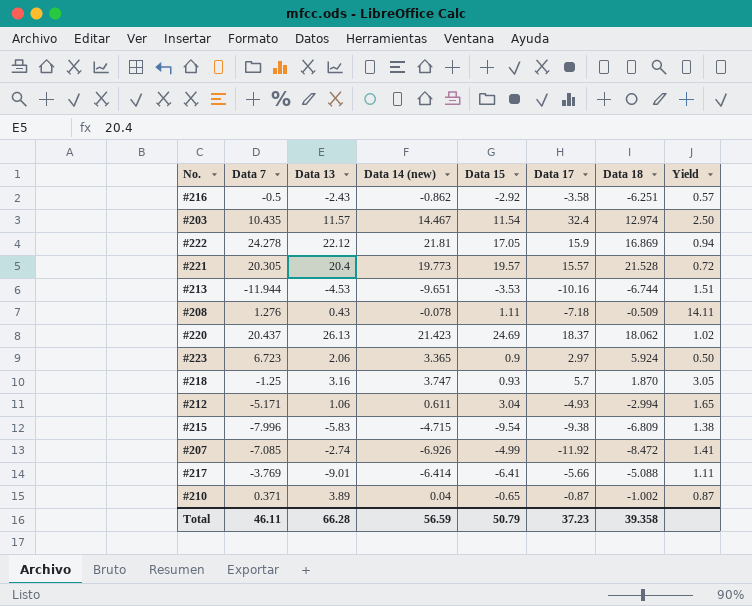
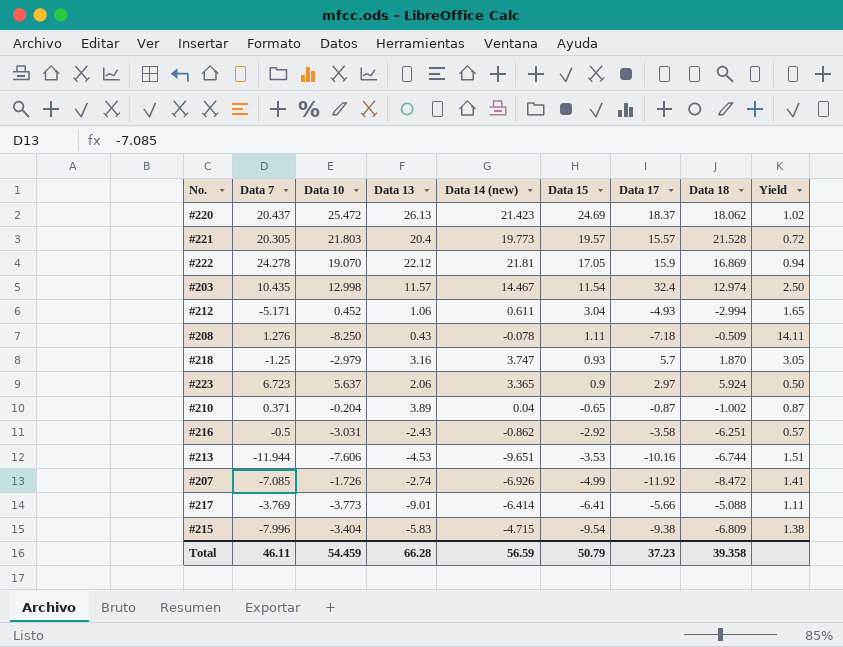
row order: none -> Data 15 descending
column Data 10 | position: none -> 3

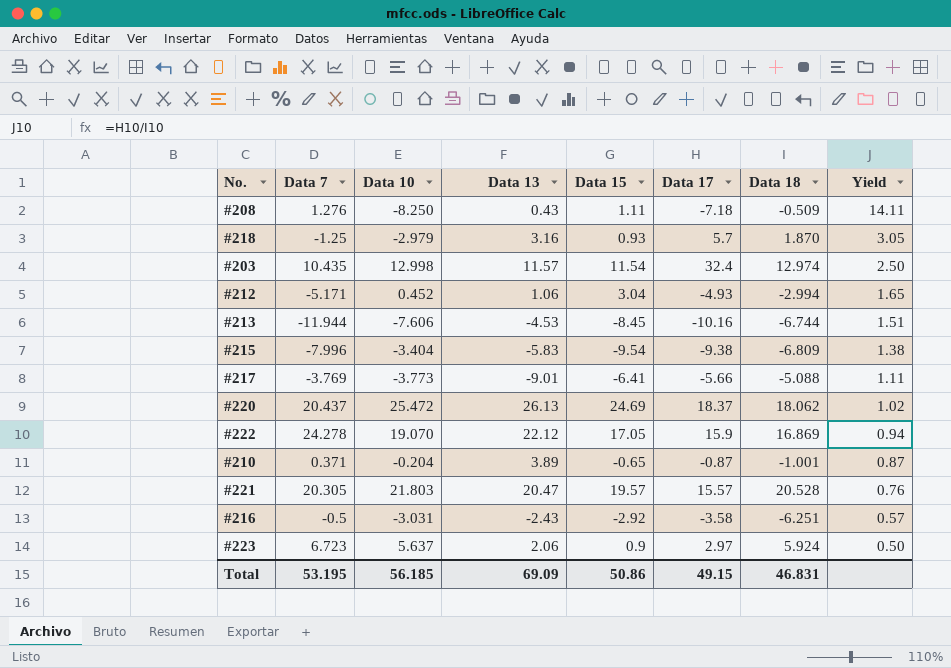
row order: Data 15 descending -> Yield descending
column Data 14 (new) | position: 5 -> none
row #207: -7.085 | -1.726 | -2.74 | -6.926 | -4.99 | -11.92 | -8.472 | 1.41 -> none
#213 | Data 15: -3.53 -> -8.45
#210 | Data 18: -1.002 -> -1.001
#221 | Data 13: 20.4 -> 20.47
#221 | Data 18: 21.528 -> 20.528
#221 | Yield: 0.72 -> 0.76
Total | Data 7: 46.11 -> 53.195
Total | Data 10: 54.459 -> 56.185
Total | Data 13: 66.28 -> 69.09
Total | Data 15: 50.79 -> 50.86
Total | Data 17: 37.23 -> 49.15
Total | Data 18: 39.358 -> 46.831

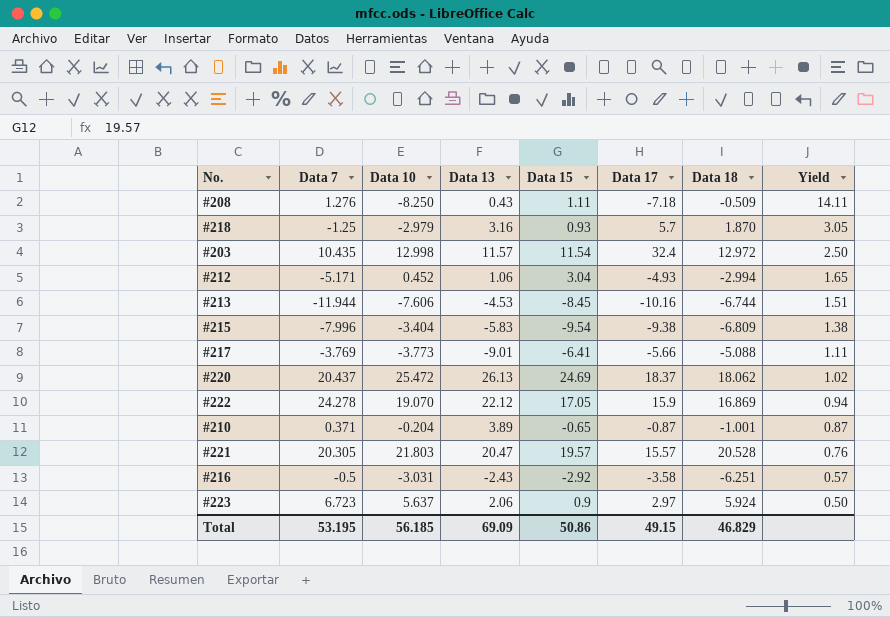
#203 | Data 18: 12.974 -> 12.972
Total | Data 18: 46.831 -> 46.829

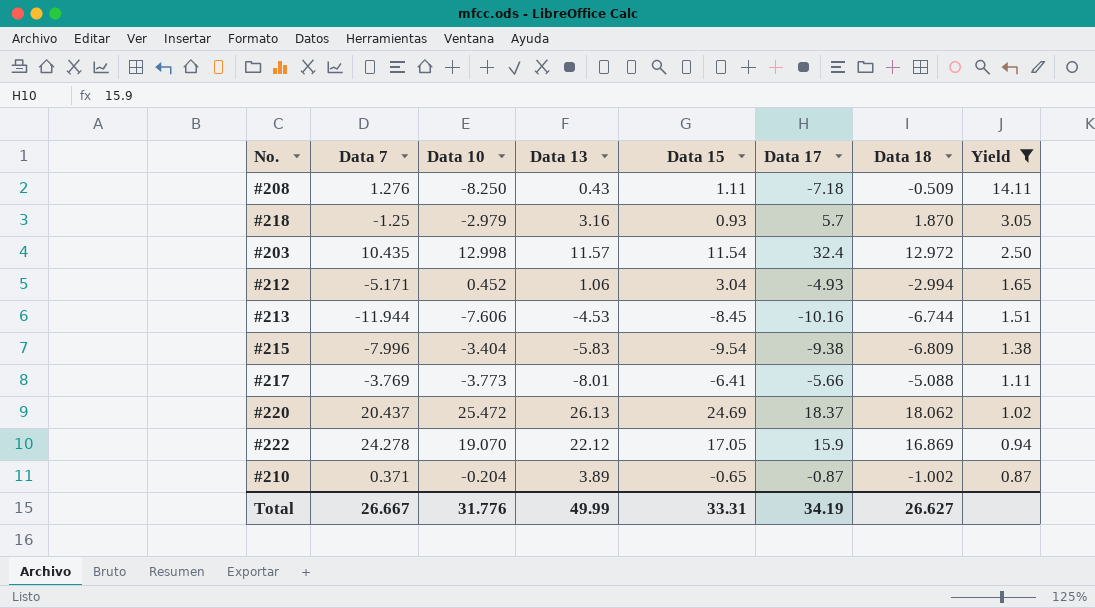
filter: none -> Yield >= 0.87
#217 | Data 13: -9.01 -> -8.01
#210 | Data 18: -1.001 -> -1.002
Total | Data 7: 53.195 -> 26.667
Total | Data 10: 56.185 -> 31.776
Total | Data 13: 69.09 -> 49.99
Total | Data 15: 50.86 -> 33.31
Total | Data 17: 49.15 -> 34.19
Total | Data 18: 46.829 -> 26.627

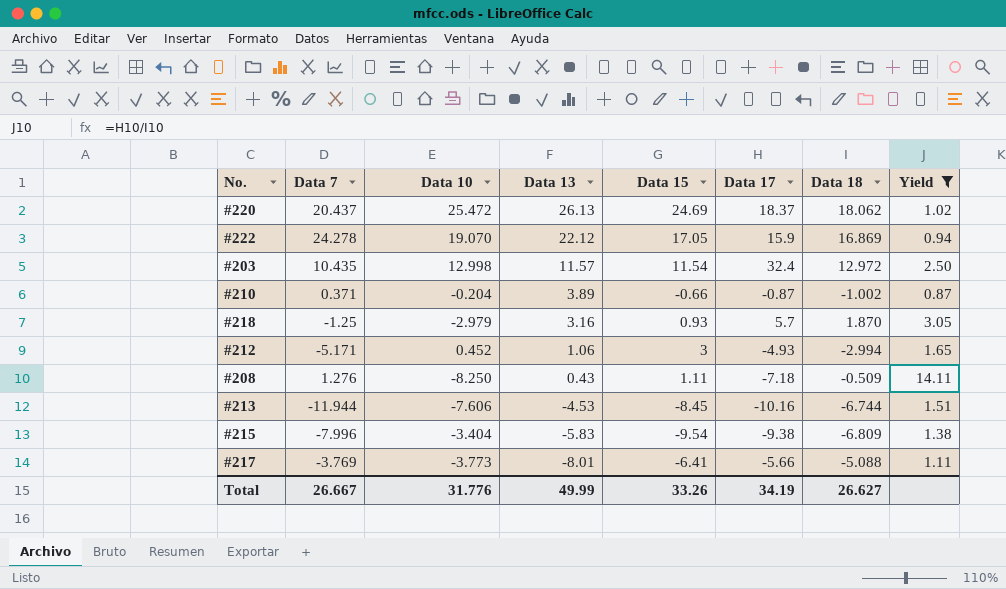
row order: Yield descending -> Data 13 descending
#210 | Data 15: -0.65 -> -0.66
#212 | Data 15: 3.04 -> 3
Total | Data 15: 33.31 -> 33.26

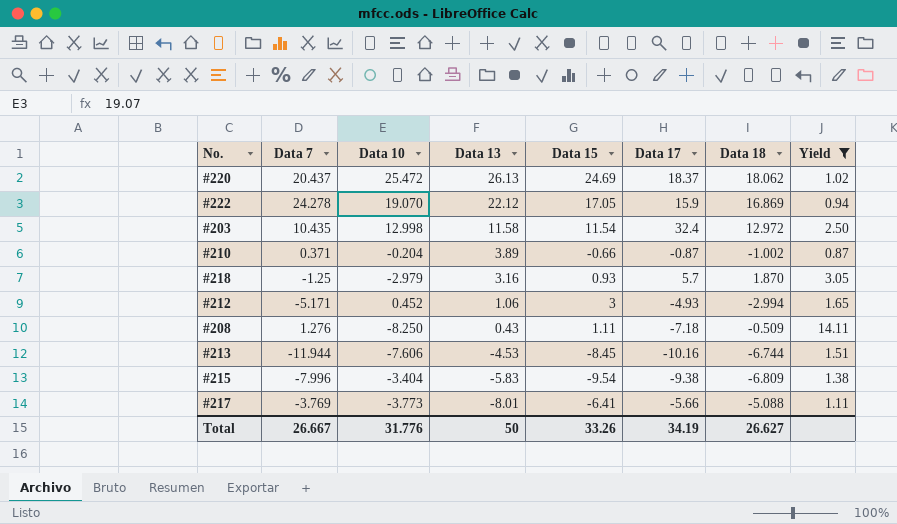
#203 | Data 13: 11.57 -> 11.58
Total | Data 13: 49.99 -> 50

